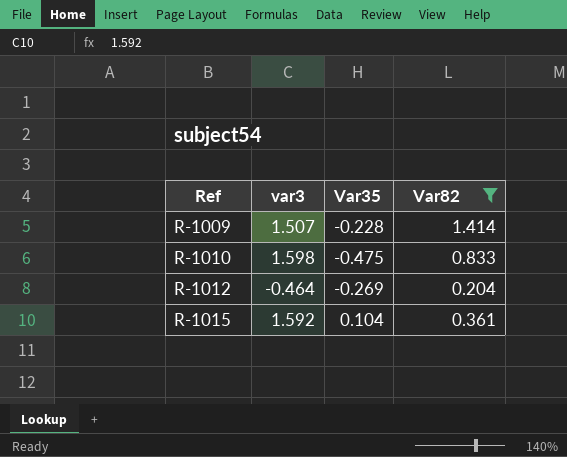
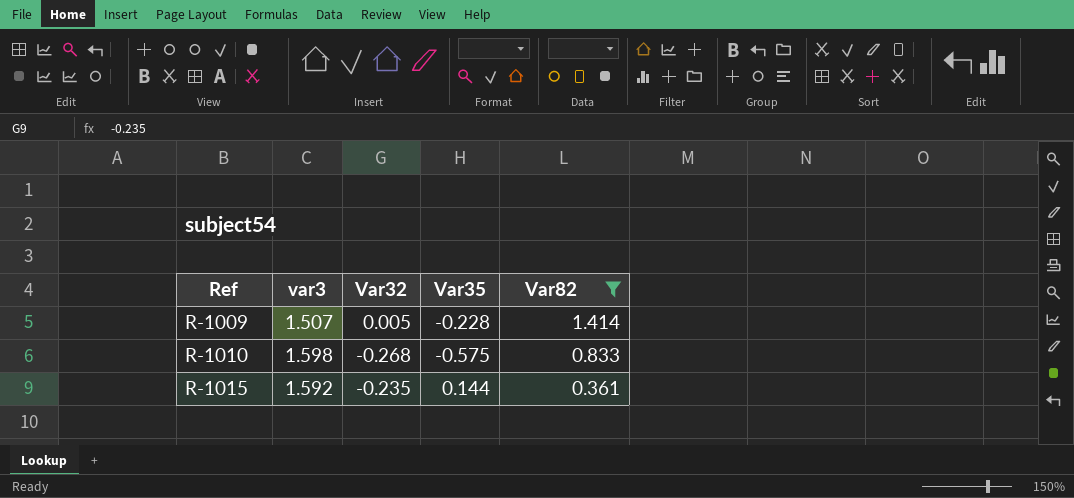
column Var32 | position: none -> 3
row R-1012: -0.464 | -0.269 | 0.204 -> none
R-1010 | Var35: -0.475 -> -0.575
R-1015 | Var35: 0.104 -> 0.144

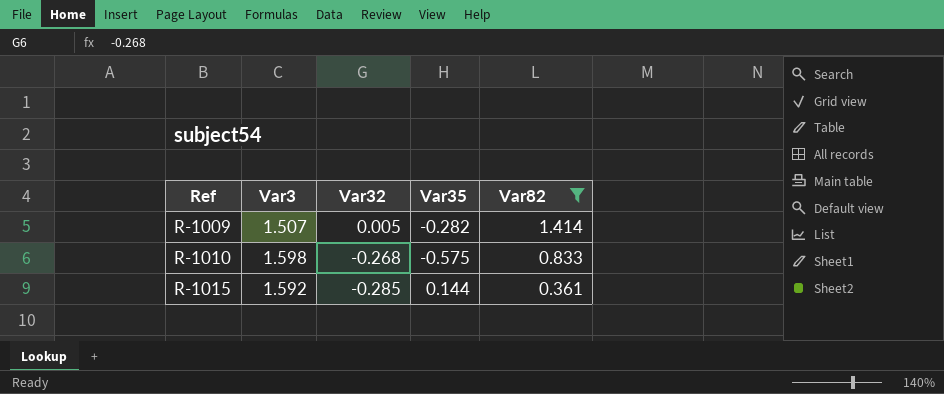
column name: var3 -> Var3
R-1009 | Var35: -0.228 -> -0.282
R-1015 | Var32: -0.235 -> -0.285

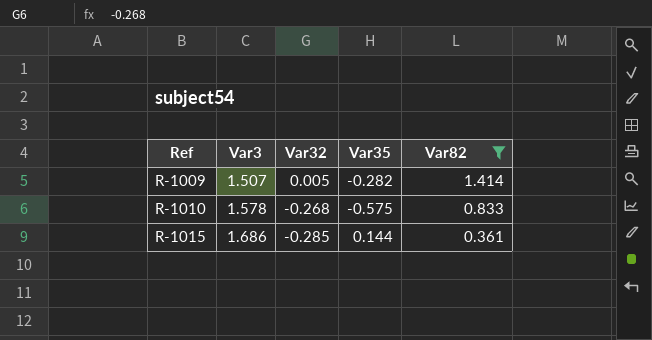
R-1010 | Var3: 1.598 -> 1.578
R-1015 | Var3: 1.592 -> 1.686

